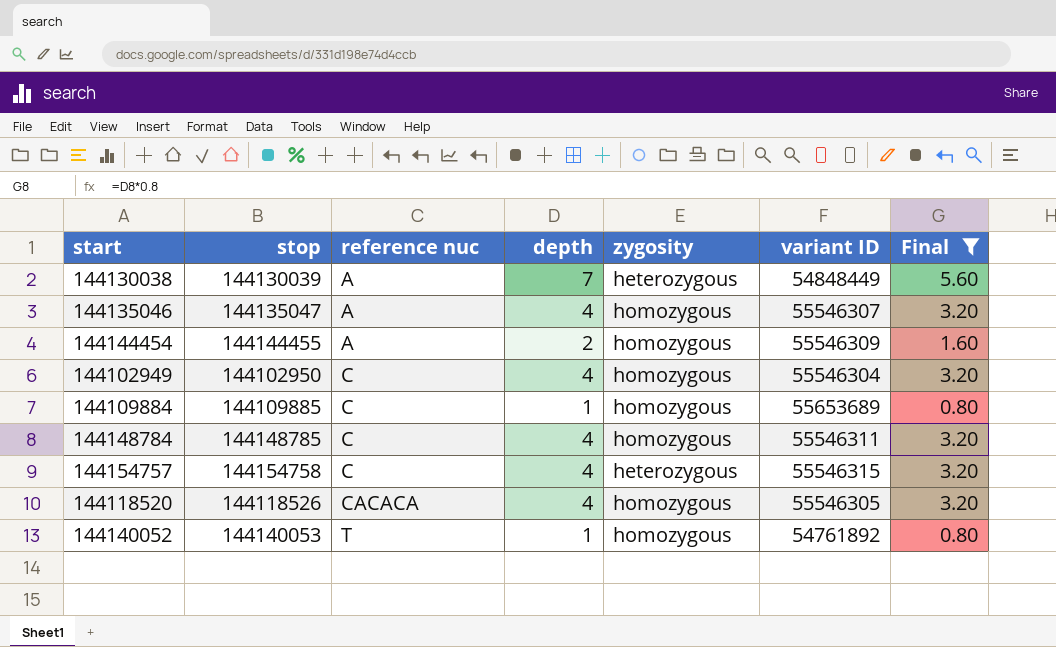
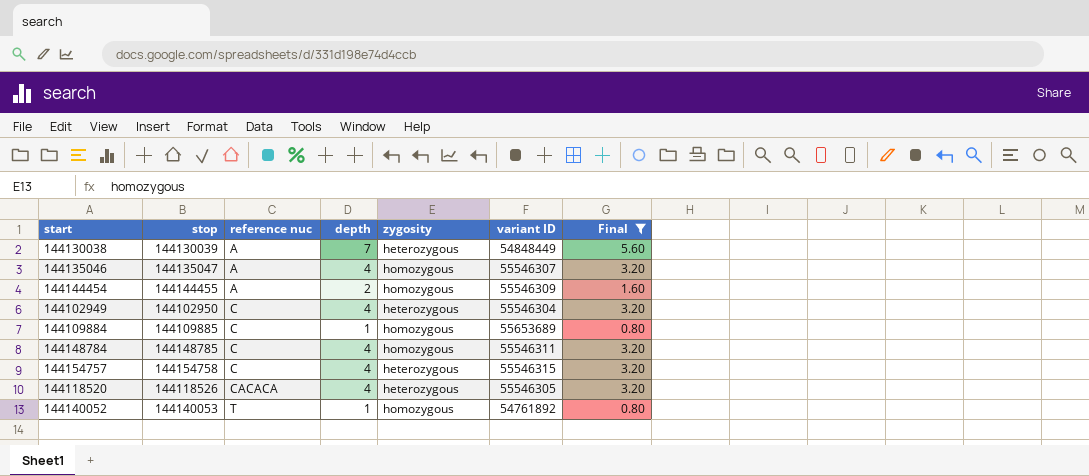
144102949 | zygosity: homozygous -> heterozygous
144118520 | zygosity: homozygous -> heterozygous

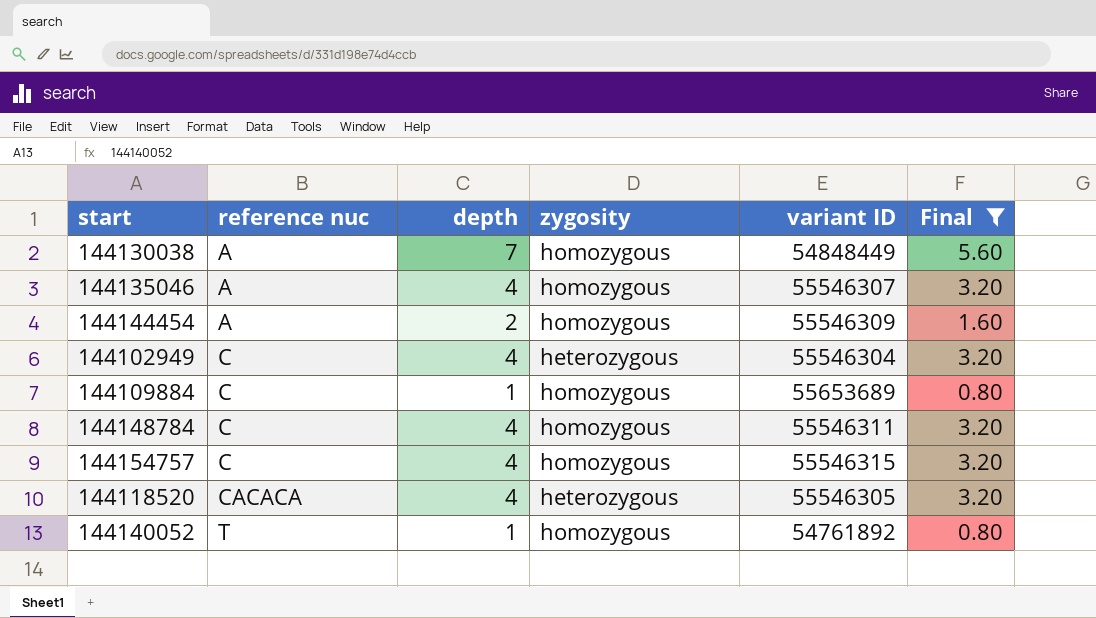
column stop | position: 2 -> none
144130038 | zygosity: heterozygous -> homozygous
144154757 | zygosity: heterozygous -> homozygous

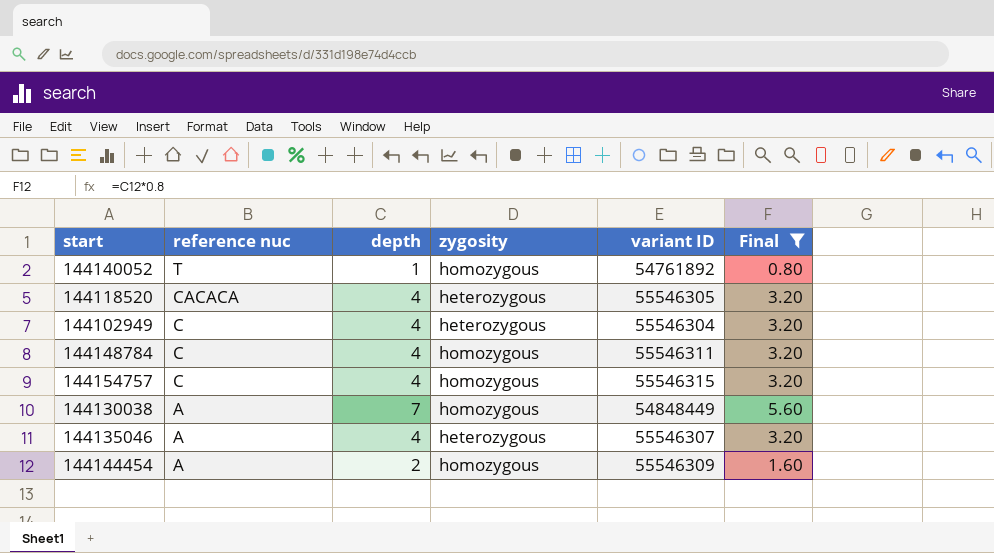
row order: reference nuc ascending -> reference nuc descending
row 144109884: C | 1 | homozygous | 55653689 | 0.80 -> none
144135046 | zygosity: homozygous -> heterozygous

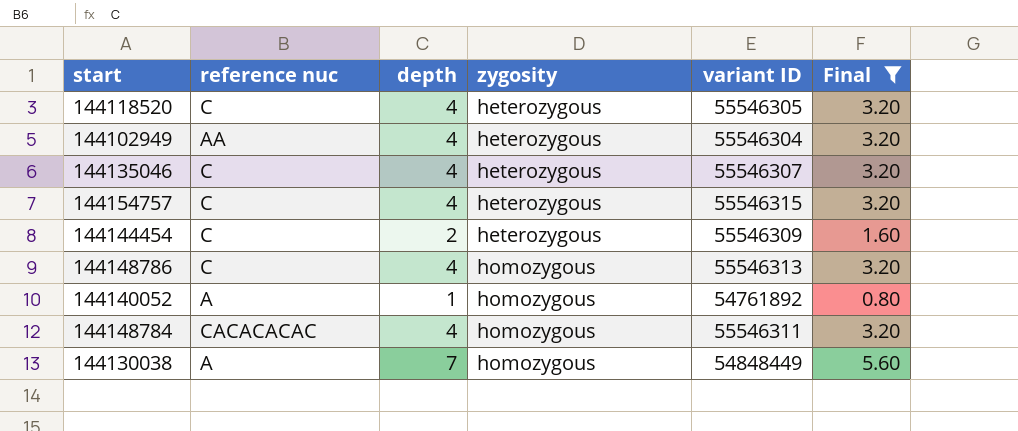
row order: reference nuc descending -> zygosity ascending
144118520 | reference nuc: CACACA -> C
144102949 | reference nuc: C -> AA
144135046 | reference nuc: A -> C
144154757 | zygosity: homozygous -> heterozygous
144144454 | reference nuc: A -> C
144144454 | zygosity: homozygous -> heterozygous
row 144148786: none -> C | 4 | homozygous | 55546313 | 3.20
144140052 | reference nuc: T -> A
144148784 | reference nuc: C -> CACACACAC

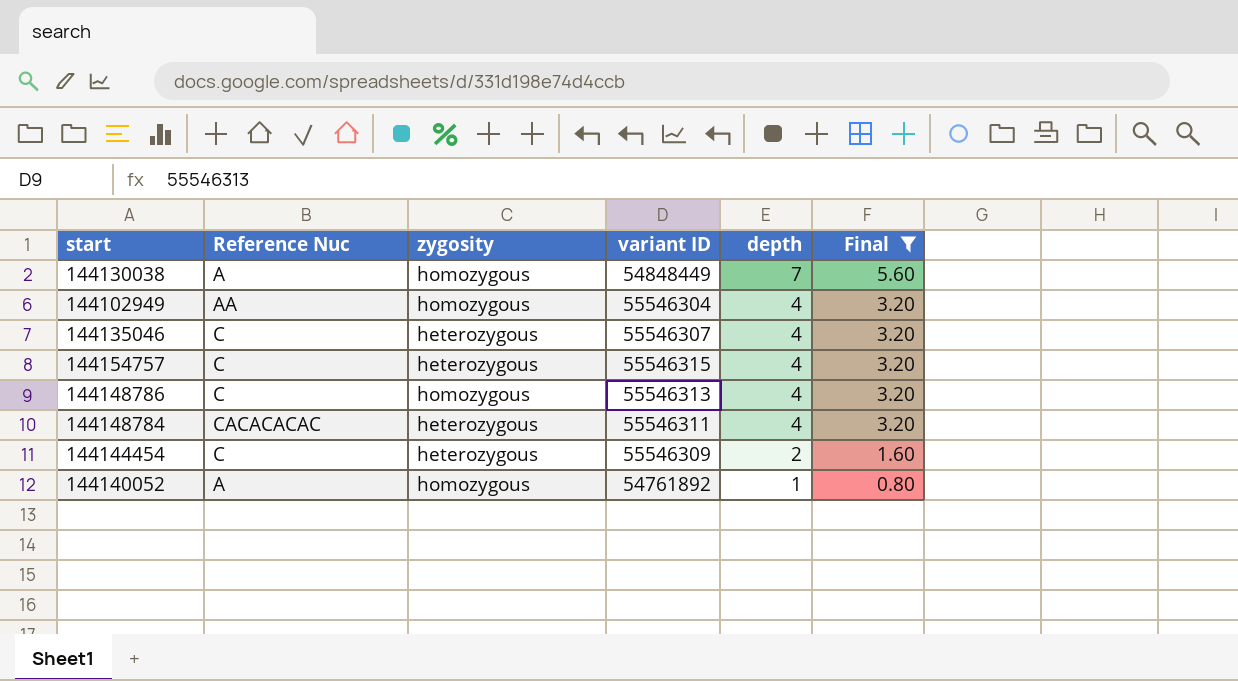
row order: zygosity ascending -> depth descending
column name: reference nuc -> Reference Nuc
column depth | position: 3 -> 5
row 144118520: C | 4 | heterozygous | 55546305 | 3.20 -> none
144102949 | zygosity: heterozygous -> homozygous
144148784 | zygosity: homozygous -> heterozygous

